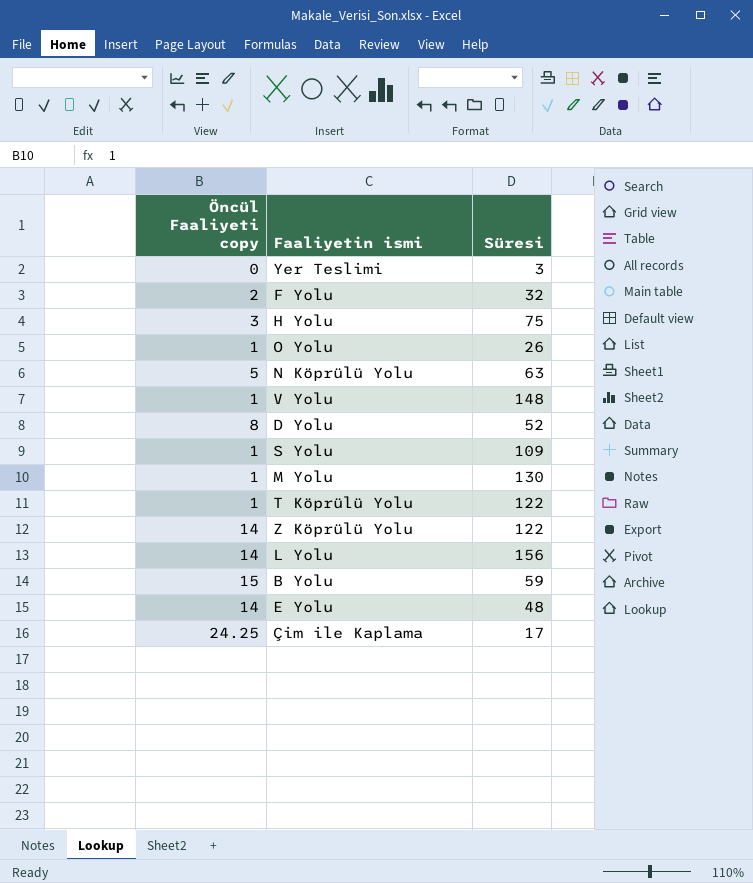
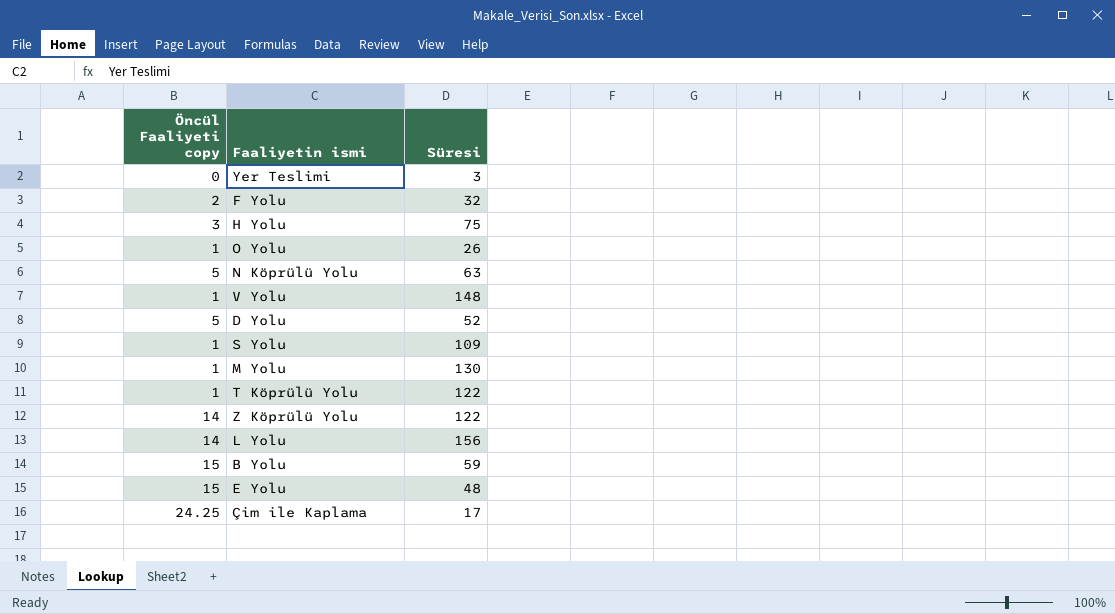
D Yolu | Öncül Faaliyeti copy: 8 -> 5
E Yolu | Öncül Faaliyeti copy: 14 -> 15

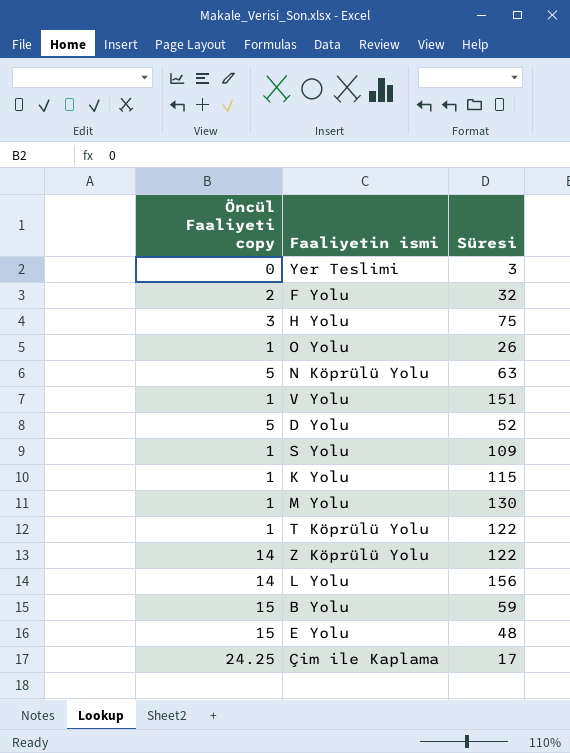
V Yolu | Süresi: 148 -> 151
row K Yolu: none -> 1 | 115

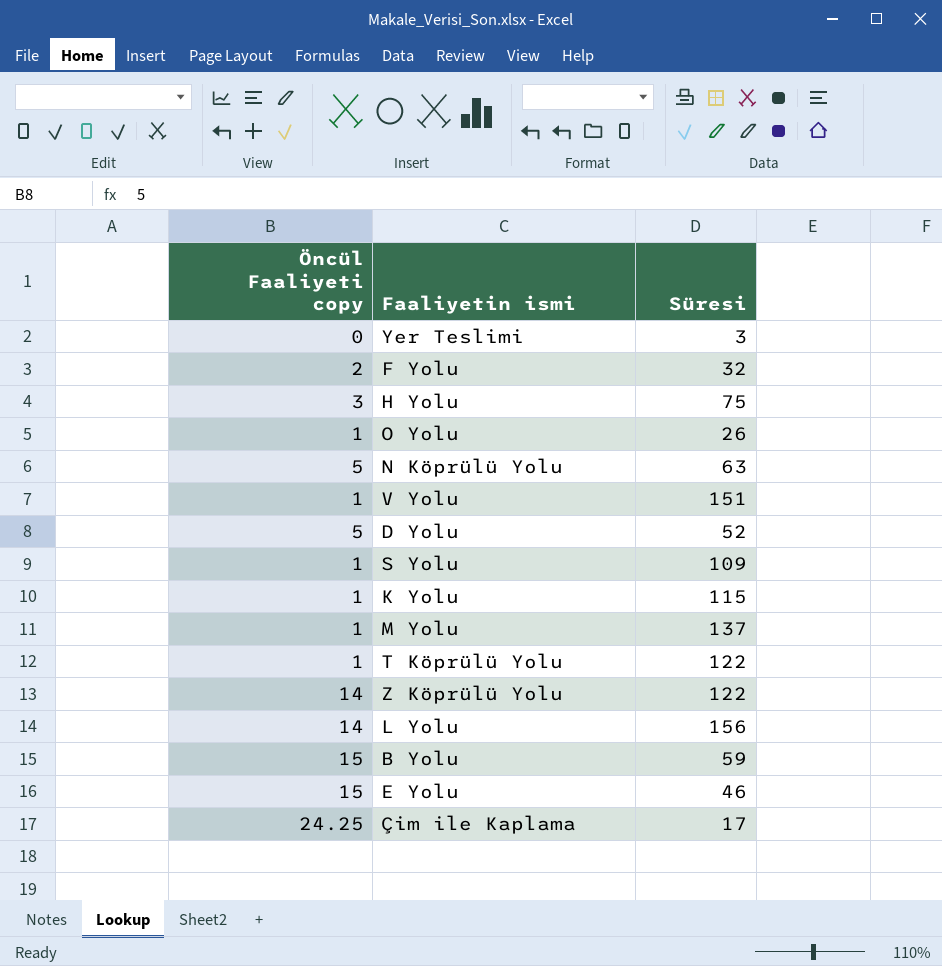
M Yolu | Süresi: 130 -> 137
E Yolu | Süresi: 48 -> 46

